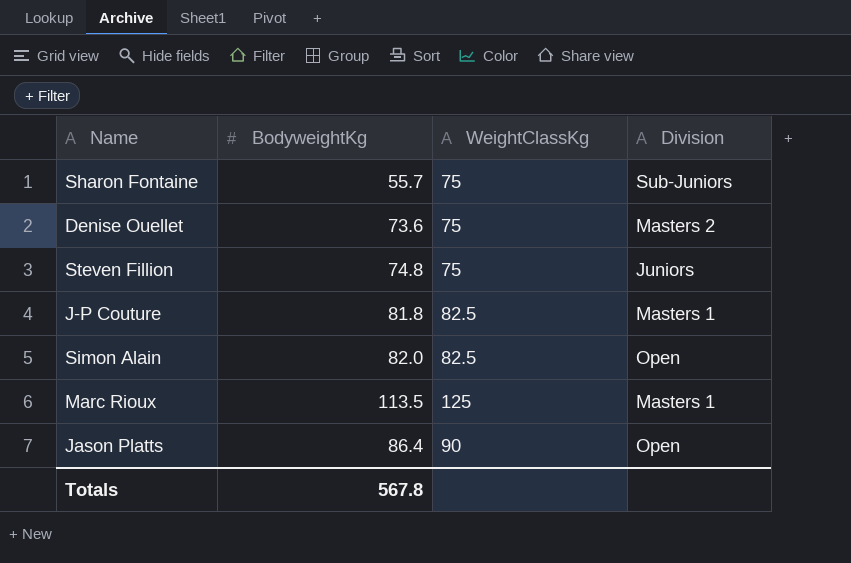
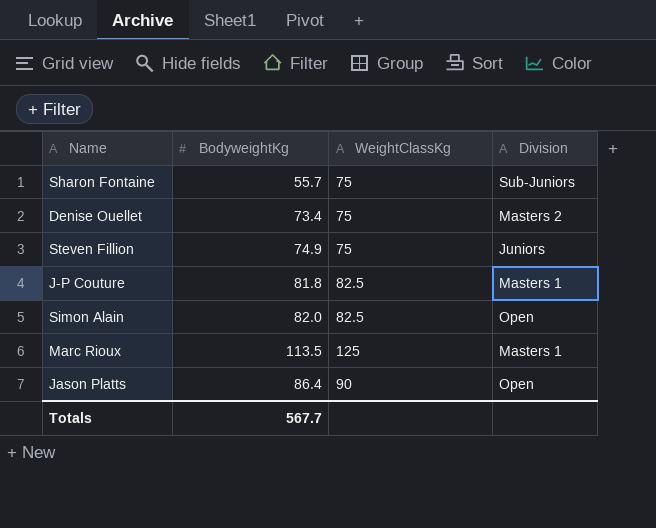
Denise Ouellet | BodyweightKg: 73.6 -> 73.4
Steven Fillion | BodyweightKg: 74.8 -> 74.9
Totals | BodyweightKg: 567.8 -> 567.7

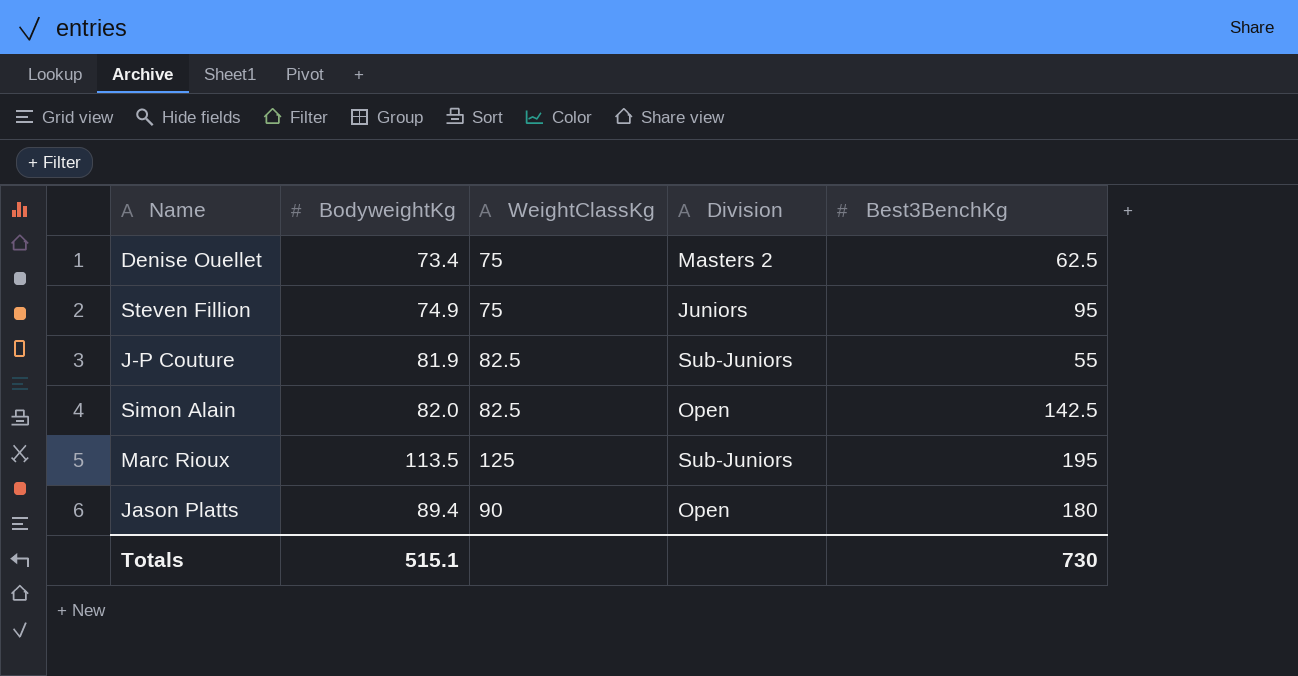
column Best3BenchKg | position: none -> 5
row Sharon Fontaine: 55.7 | 75 | Sub-Juniors -> none
J-P Couture | BodyweightKg: 81.8 -> 81.9
J-P Couture | Division: Masters 1 -> Sub-Juniors
Marc Rioux | Division: Masters 1 -> Sub-Juniors
Jason Platts | BodyweightKg: 86.4 -> 89.4
Totals | BodyweightKg: 567.7 -> 515.1

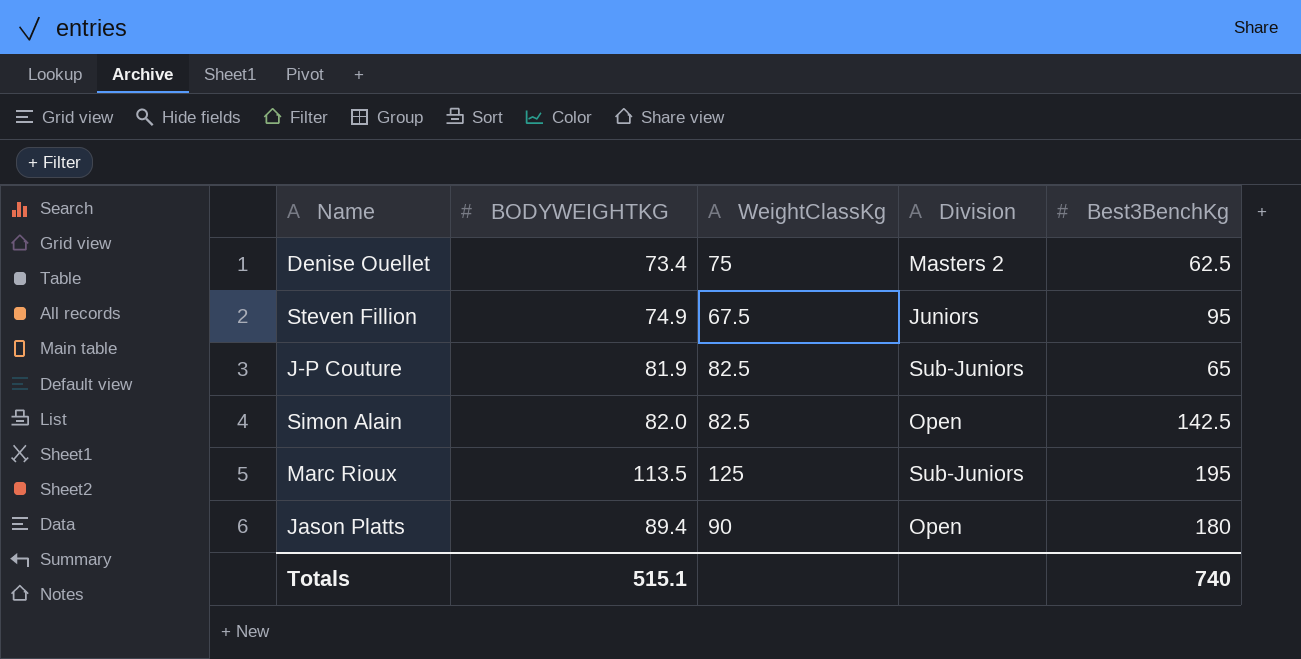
column name: BodyweightKg -> BODYWEIGHTKG
Steven Fillion | WeightClassKg: 75 -> 67.5
J-P Couture | Best3BenchKg: 55 -> 65
Totals | Best3BenchKg: 730 -> 740

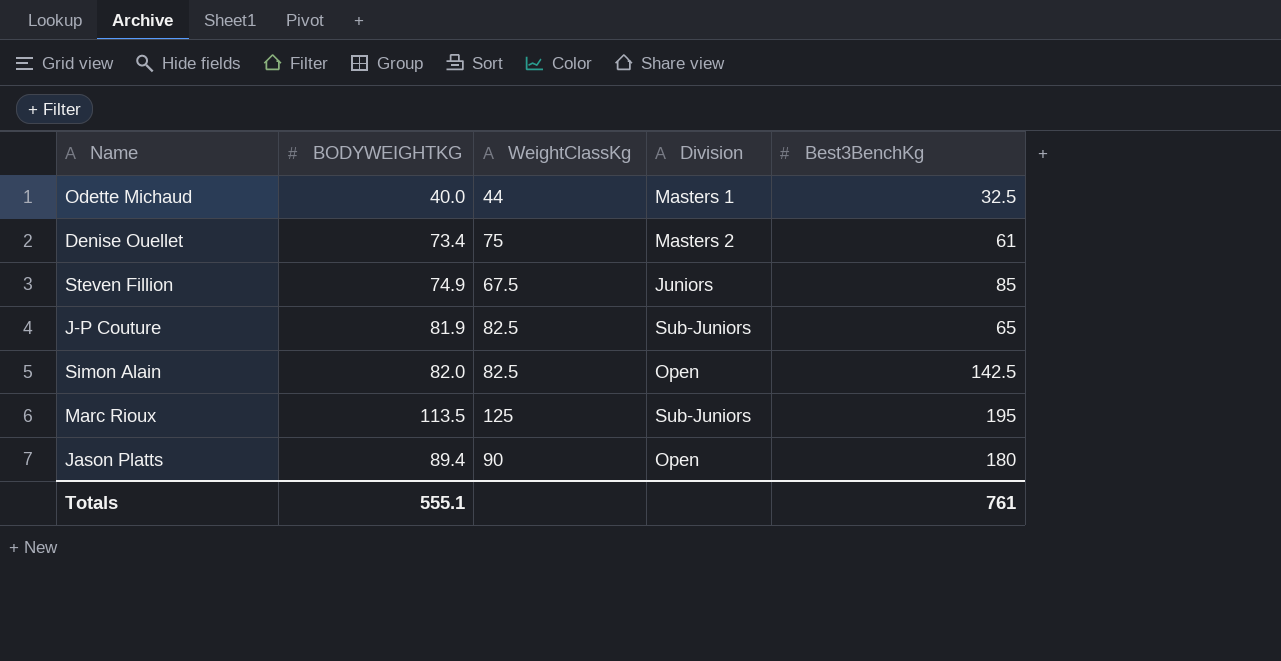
row Odette Michaud: none -> 40.0 | 44 | Masters 1 | 32.5
Denise Ouellet | Best3BenchKg: 62.5 -> 61
Steven Fillion | Best3BenchKg: 95 -> 85
Totals | BODYWEIGHTKG: 515.1 -> 555.1
Totals | Best3BenchKg: 740 -> 761

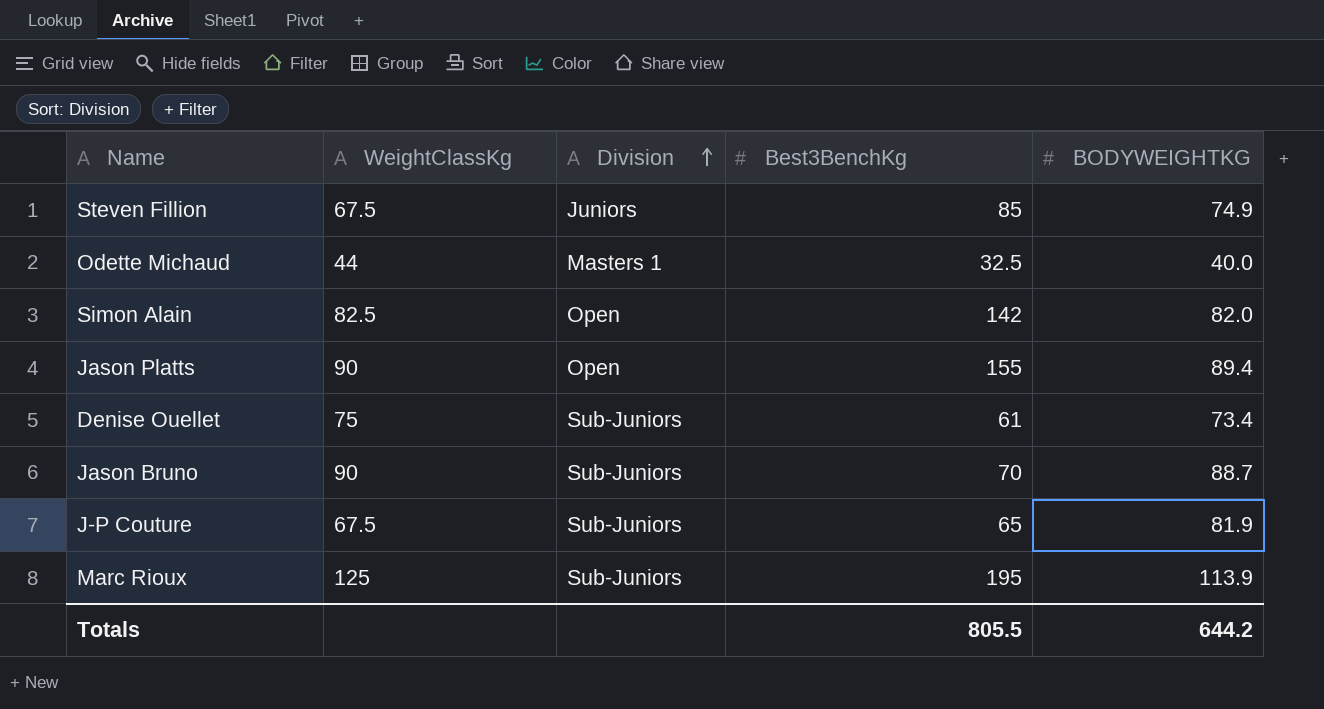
row order: none -> Division ascending
column BODYWEIGHTKG | position: 2 -> 5
Simon Alain | Best3BenchKg: 142.5 -> 142
Jason Platts | Best3BenchKg: 180 -> 155
Denise Ouellet | Division: Masters 2 -> Sub-Juniors
row Jason Bruno: none -> 90 | Sub-Juniors | 70 | 88.7
J-P Couture | WeightClassKg: 82.5 -> 67.5
Marc Rioux | BODYWEIGHTKG: 113.5 -> 113.9
Totals | Best3BenchKg: 761 -> 805.5
Totals | BODYWEIGHTKG: 555.1 -> 644.2

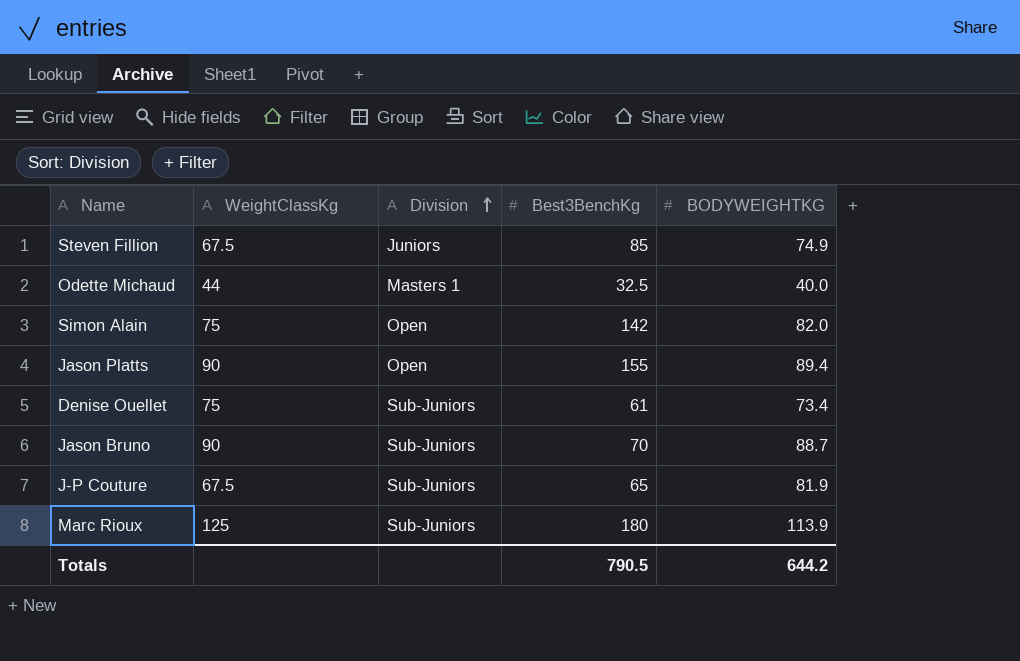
Simon Alain | WeightClassKg: 82.5 -> 75
Marc Rioux | Best3BenchKg: 195 -> 180
Totals | Best3BenchKg: 805.5 -> 790.5

